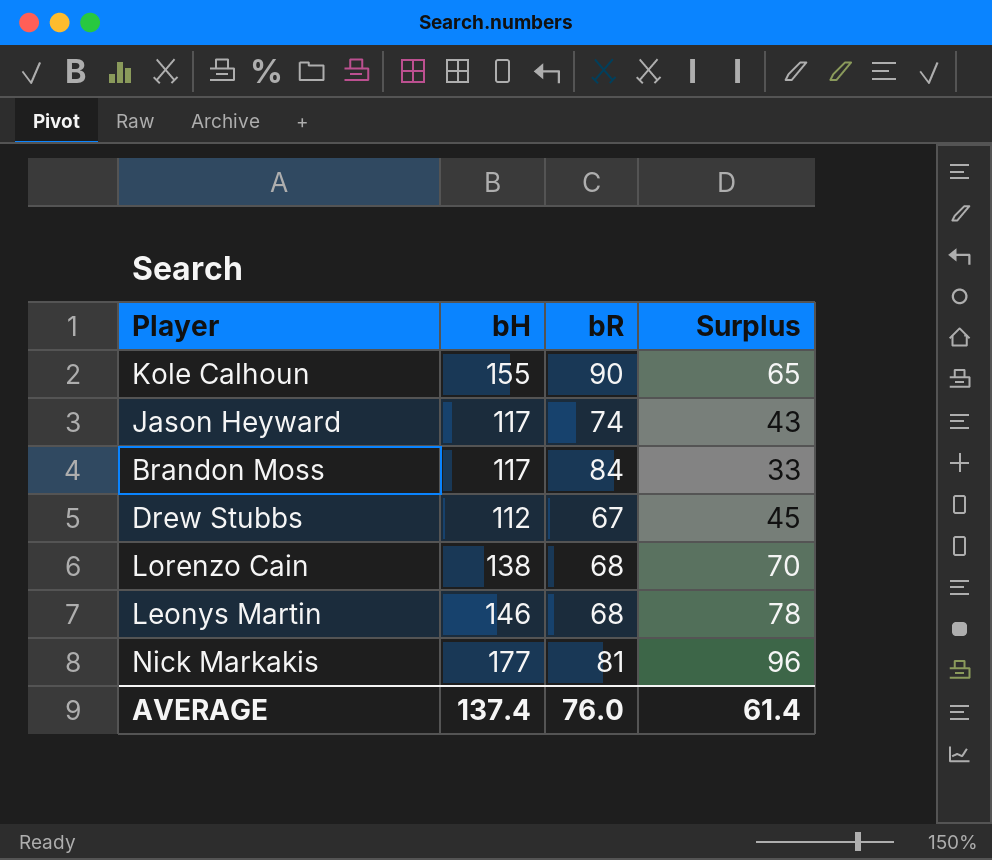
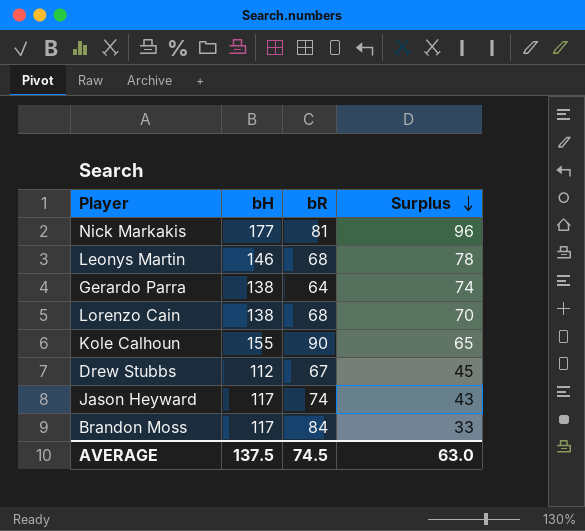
row order: none -> Surplus descending
row Gerardo Parra: none -> 138 | 64 | 74
AVERAGE | bH: 137.4 -> 137.5
AVERAGE | bR: 76.0 -> 74.5
AVERAGE | Surplus: 61.4 -> 63.0

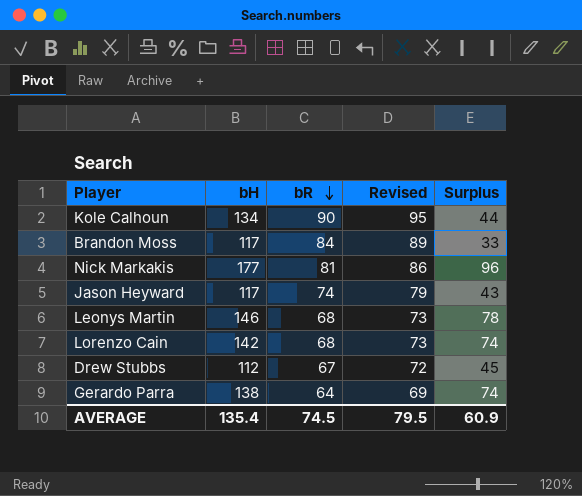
row order: Surplus descending -> bR descending
column Revised | formula: none -> [bR] + 5
Kole Calhoun | bH: 155 -> 134
Kole Calhoun | Surplus: 65 -> 44
Lorenzo Cain | bH: 138 -> 142
Lorenzo Cain | Surplus: 70 -> 74
AVERAGE | bH: 137.5 -> 135.4
AVERAGE | Surplus: 63.0 -> 60.9

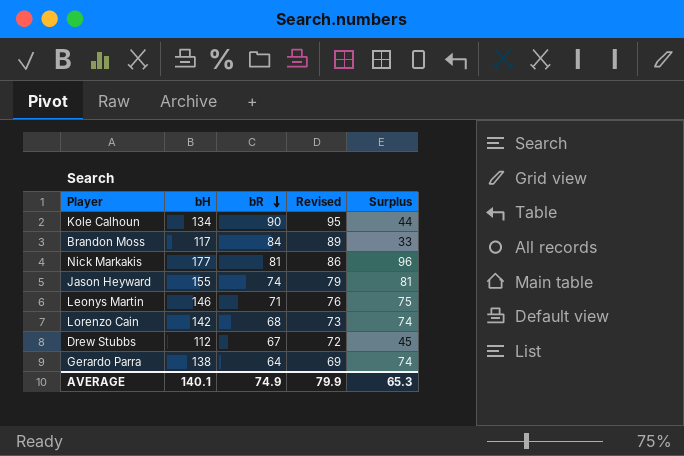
Jason Heyward | bH: 117 -> 155
Jason Heyward | Surplus: 43 -> 81
Leonys Martin | bR: 68 -> 71
Leonys Martin | Revised: 73 -> 76
Leonys Martin | Surplus: 78 -> 75
AVERAGE | bH: 135.4 -> 140.1
AVERAGE | bR: 74.5 -> 74.9
AVERAGE | Revised: 79.5 -> 79.9
AVERAGE | Surplus: 60.9 -> 65.3

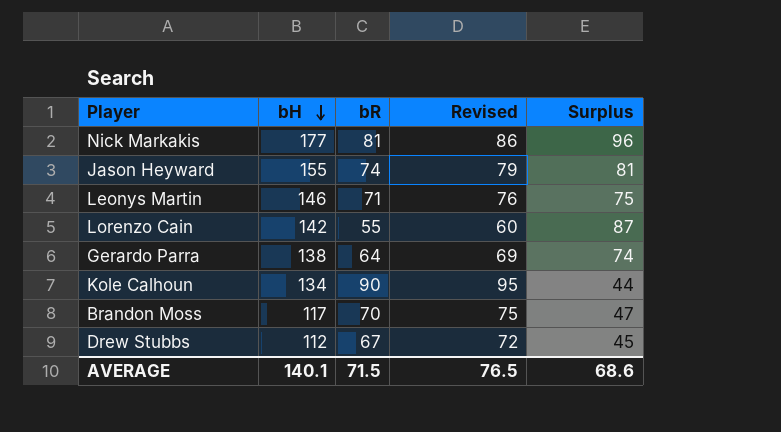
row order: bR descending -> bH descending
Lorenzo Cain | bR: 68 -> 55
Lorenzo Cain | Revised: 73 -> 60
Lorenzo Cain | Surplus: 74 -> 87
Brandon Moss | bR: 84 -> 70
Brandon Moss | Revised: 89 -> 75
Brandon Moss | Surplus: 33 -> 47
AVERAGE | bR: 74.9 -> 71.5
AVERAGE | Revised: 79.9 -> 76.5
AVERAGE | Surplus: 65.3 -> 68.6

